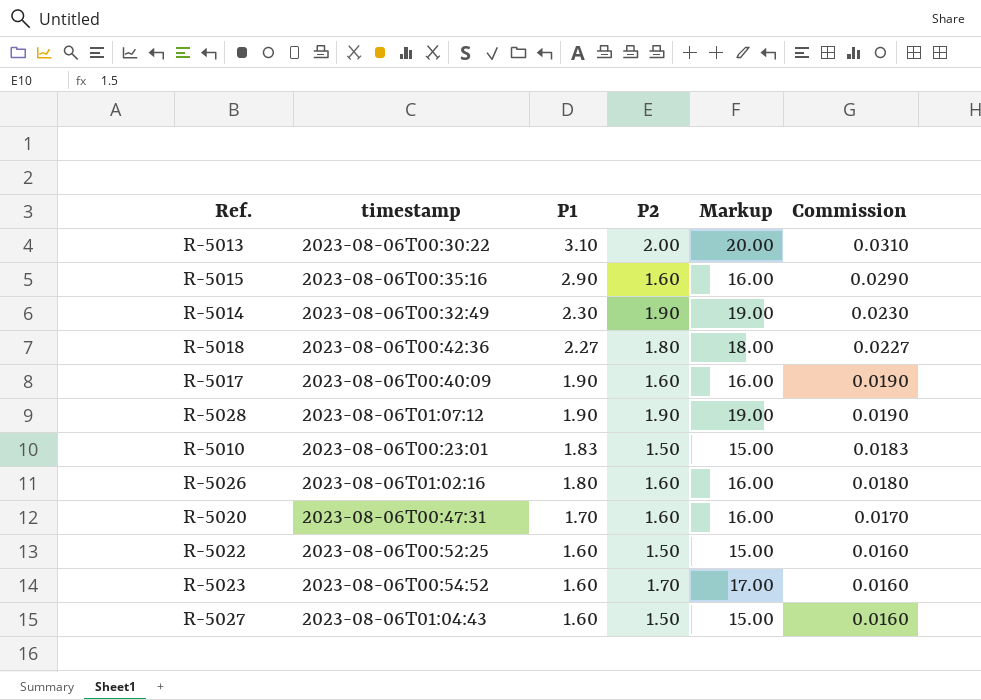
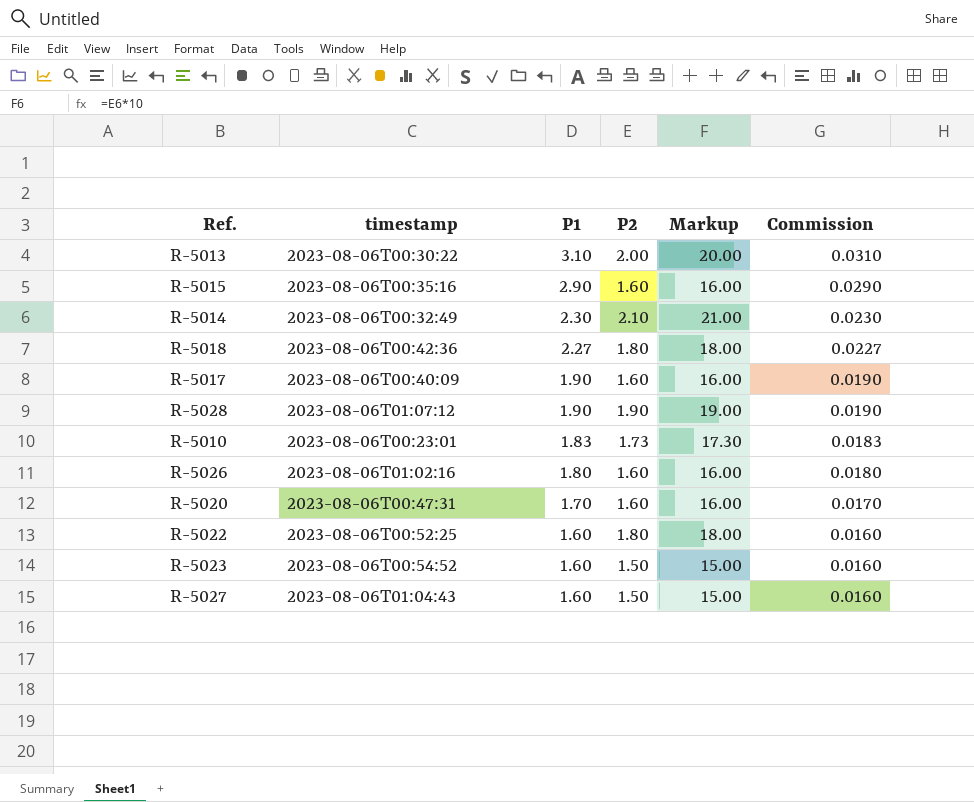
R-5014 | P2: 1.90 -> 2.10
R-5014 | Markup: 19.00 -> 21.00
R-5010 | P2: 1.50 -> 1.73
R-5010 | Markup: 15.00 -> 17.30
R-5022 | P2: 1.50 -> 1.80
R-5022 | Markup: 15.00 -> 18.00
R-5023 | P2: 1.70 -> 1.50
R-5023 | Markup: 17.00 -> 15.00

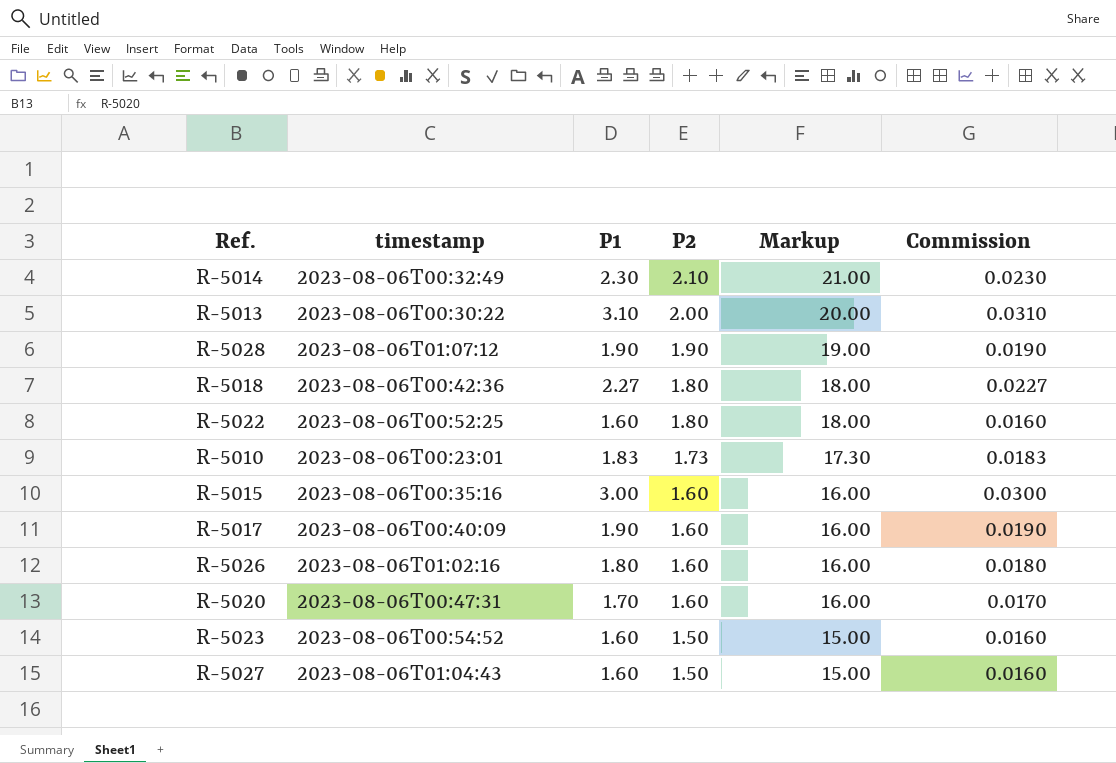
row order: P1 descending -> P2 descending
R-5015 | P1: 2.90 -> 3.00
R-5015 | Commission: 0.0290 -> 0.0300

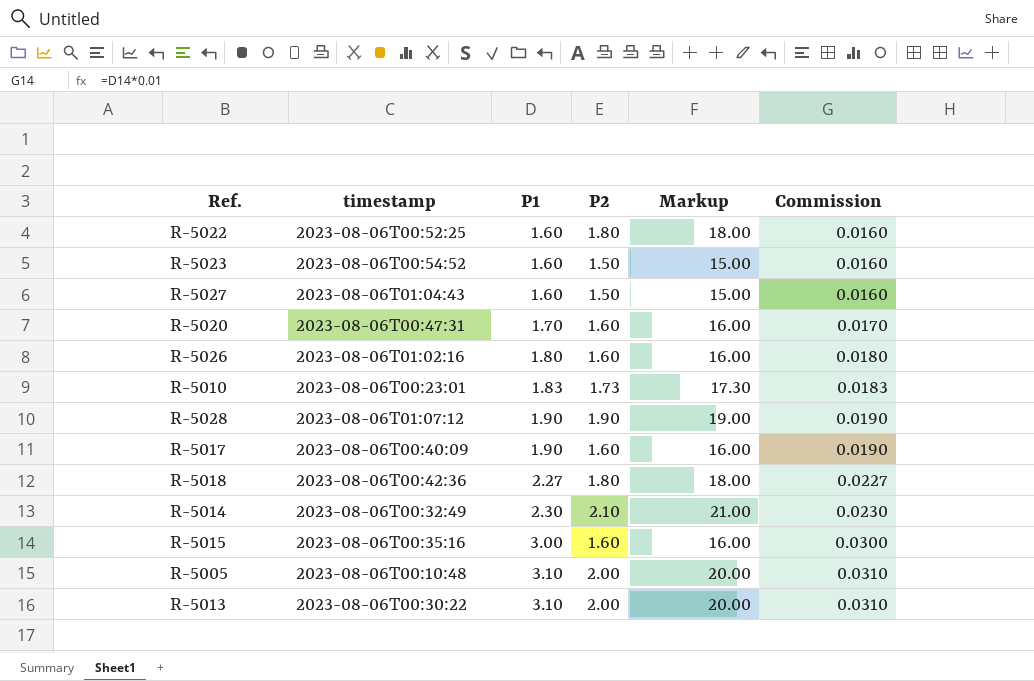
row order: P2 descending -> P1 ascending
row R-5005: none -> 2023-08-06T00:10:48 | 3.10 | 2.00 | 20.00 | 0.0310

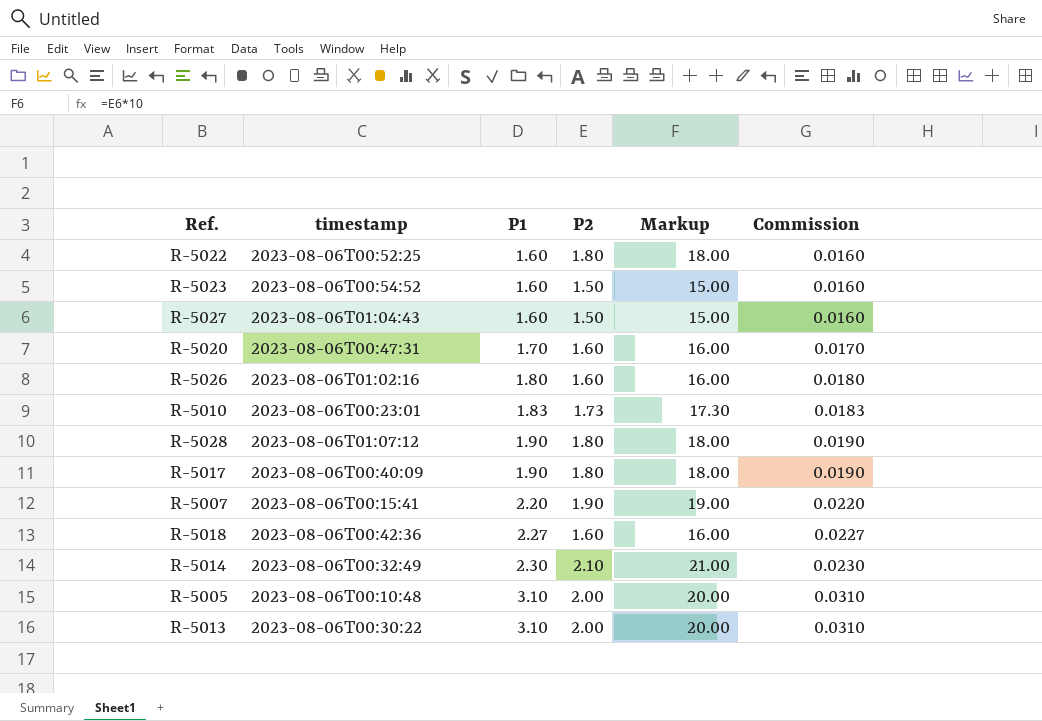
row R-5015: 2023-08-06T00:35:16 | 3.00 | 1.60 | 16.00 | 0.0300 -> none
R-5028 | P2: 1.90 -> 1.80
R-5028 | Markup: 19.00 -> 18.00
R-5017 | P2: 1.60 -> 1.80
R-5017 | Markup: 16.00 -> 18.00
row R-5007: none -> 2023-08-06T00:15:41 | 2.20 | 1.90 | 19.00 | 0.0220
R-5018 | P2: 1.80 -> 1.60
R-5018 | Markup: 18.00 -> 16.00

